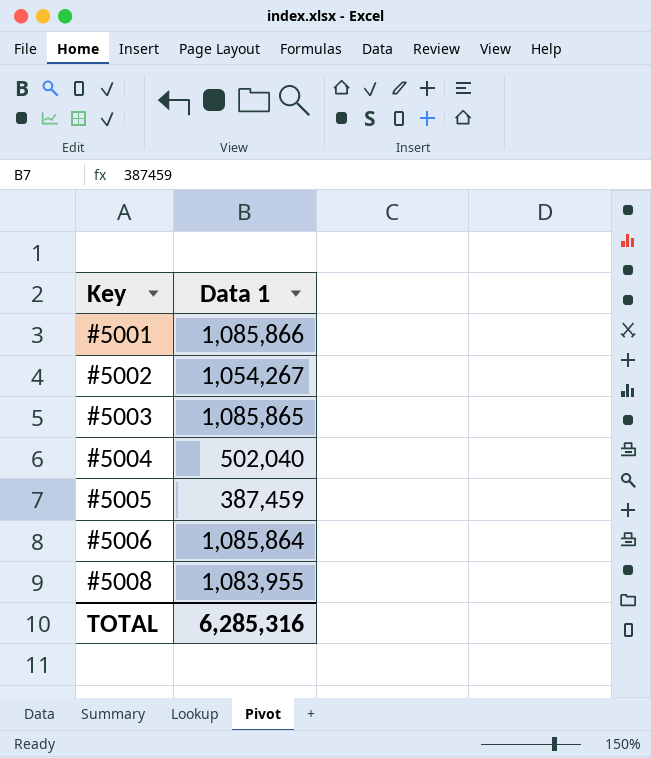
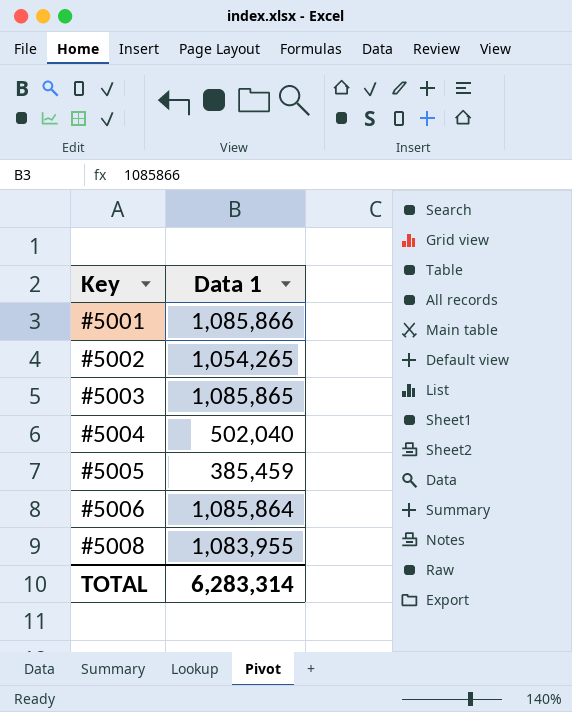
#5002 | Data 1: 1,054,267 -> 1,054,265
#5005 | Data 1: 387,459 -> 385,459
TOTAL | Data 1: 6,285,316 -> 6,283,314

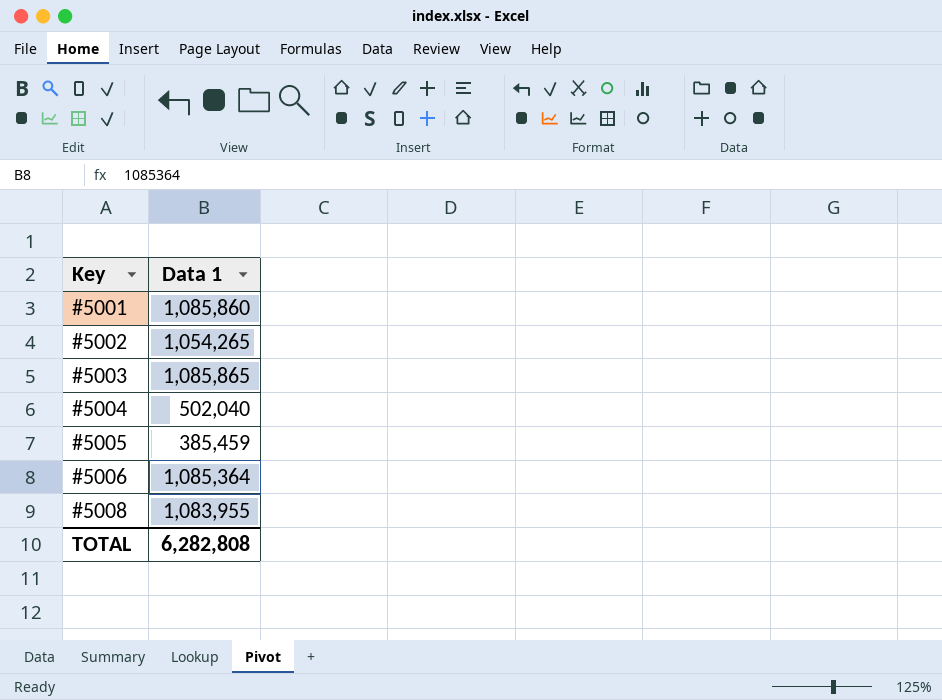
#5001 | Data 1: 1,085,866 -> 1,085,860
#5006 | Data 1: 1,085,864 -> 1,085,364
TOTAL | Data 1: 6,283,314 -> 6,282,808

